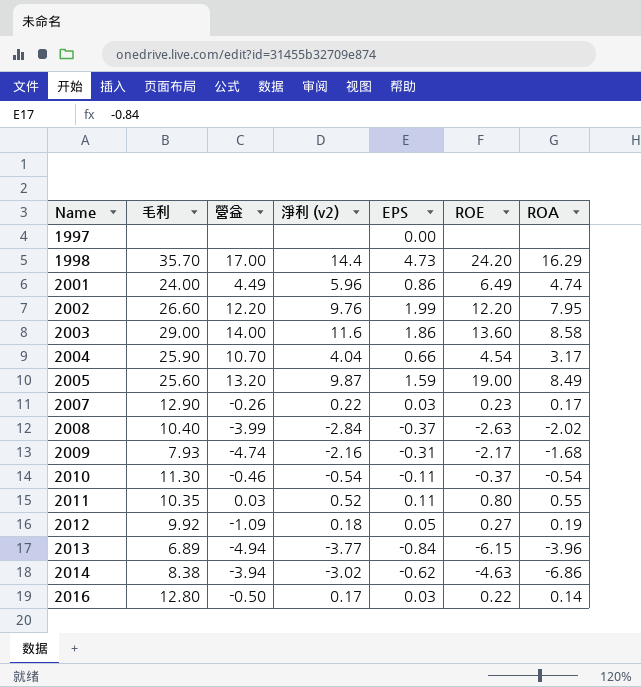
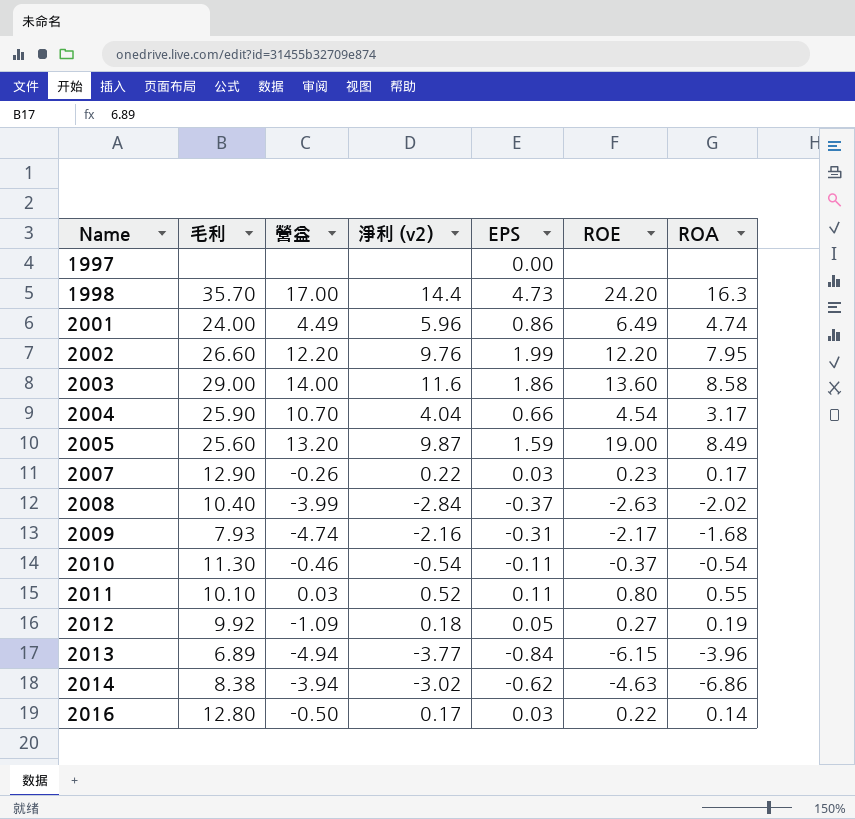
1998 | ROA: 16.29 -> 16.3
2011 | 毛利: 10.35 -> 10.10

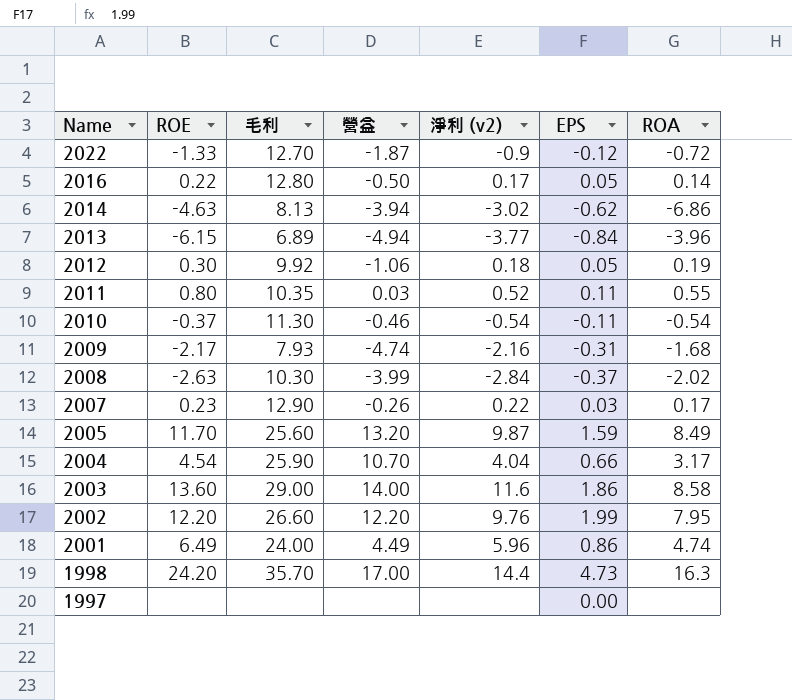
row order: Name ascending -> Name descending
column ROE | position: 6 -> 2
row 2022: none -> -1.33 | 12.70 | -1.87 | -0.9 | -0.12 | -0.72
2016 | EPS: 0.03 -> 0.05
2014 | 毛利: 8.38 -> 8.13
2012 | ROE: 0.27 -> 0.30
2012 | 營益: -1.09 -> -1.06
2011 | 毛利: 10.10 -> 10.35
2008 | 毛利: 10.40 -> 10.30
2005 | ROE: 19.00 -> 11.70

